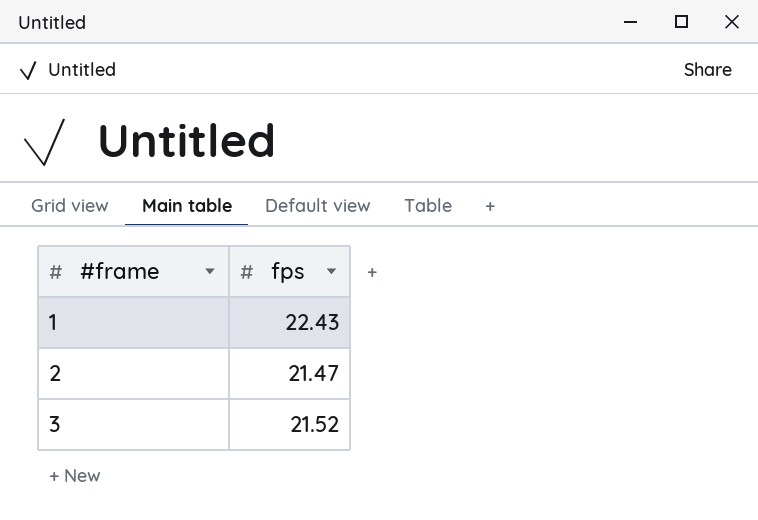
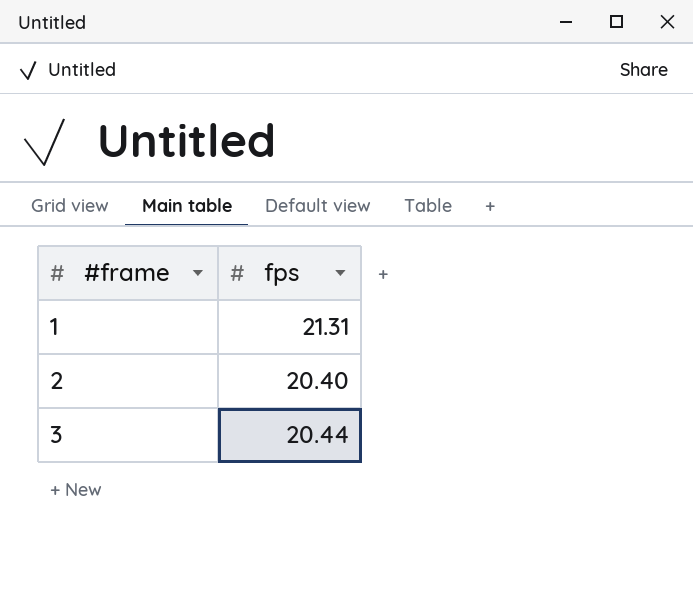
1 | fps: 22.43 -> 21.31
2 | fps: 21.47 -> 20.40
3 | fps: 21.52 -> 20.44

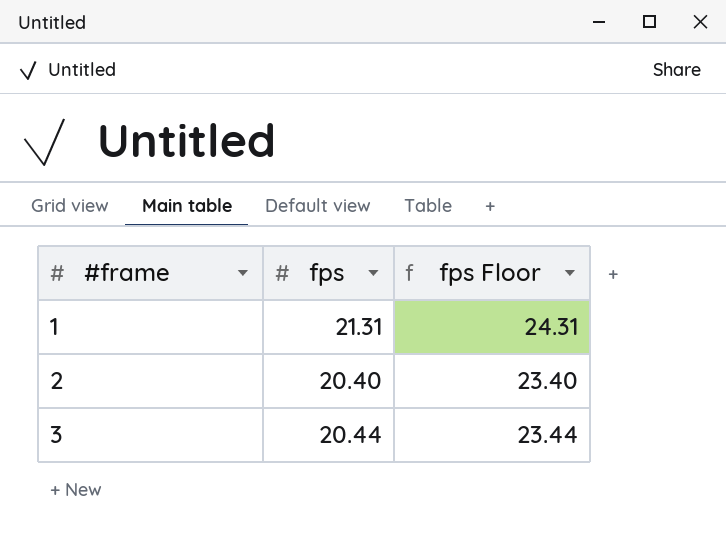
column fps Floor | formula: none -> [fps] + 3

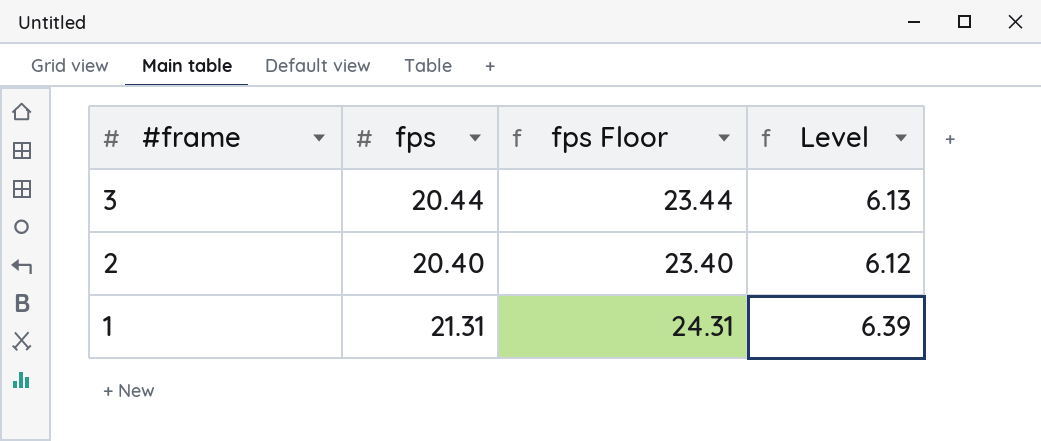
row order: #frame ascending -> #frame descending
column Level | formula: none -> [fps] * 0.3

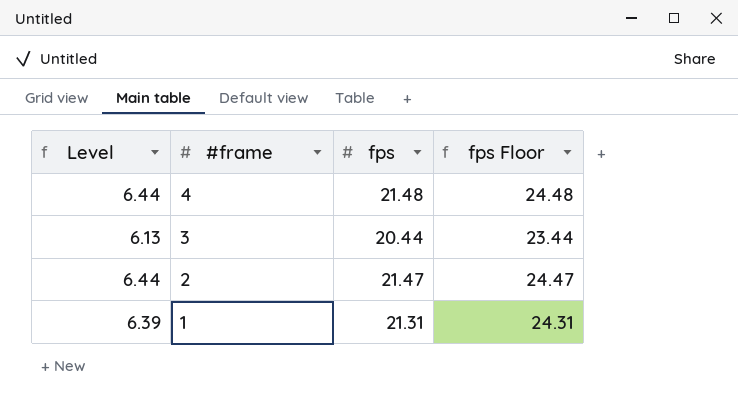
column Level | position: 4 -> 1
row 4: none -> 6.44 | 21.48 | 24.48
2 | Level: 6.12 -> 6.44
2 | fps: 20.40 -> 21.47
2 | fps Floor: 23.40 -> 24.47

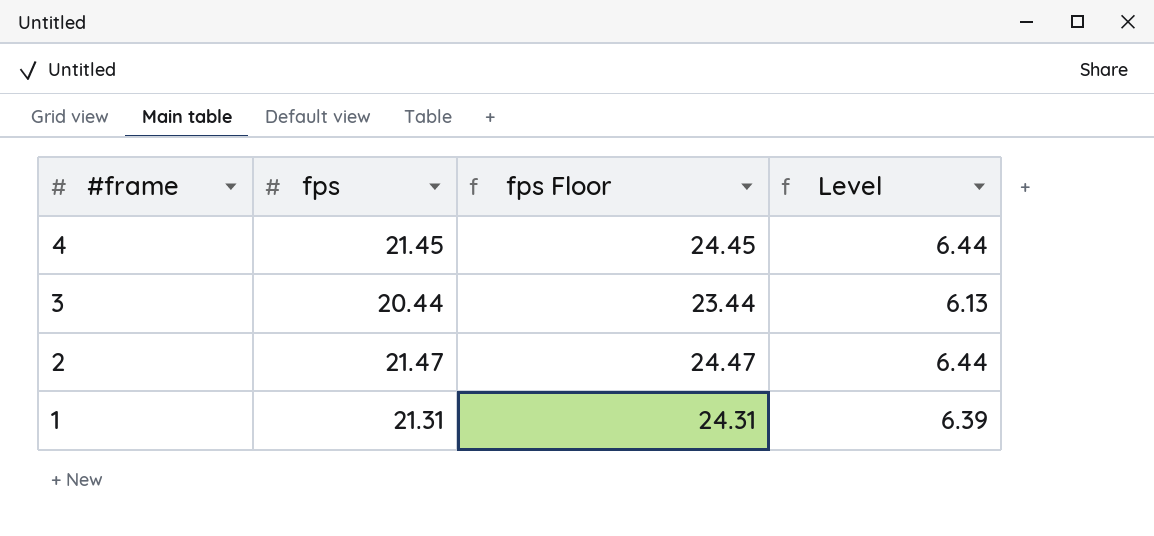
column Level | position: 1 -> 4
4 | fps: 21.48 -> 21.45
4 | fps Floor: 24.48 -> 24.45

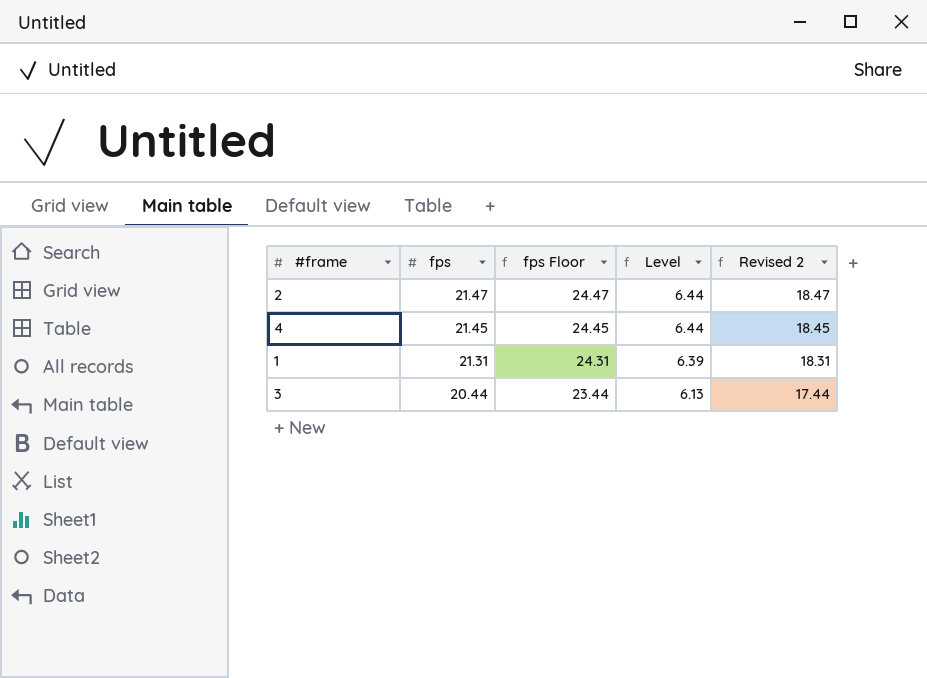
row order: #frame descending -> fps descending
column Revised 2 | formula: none -> [fps] - 3

